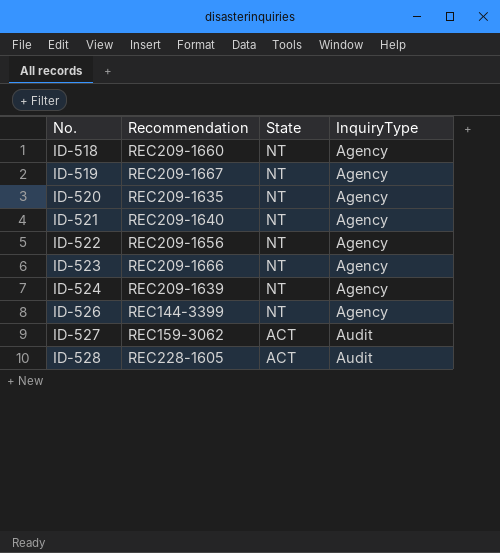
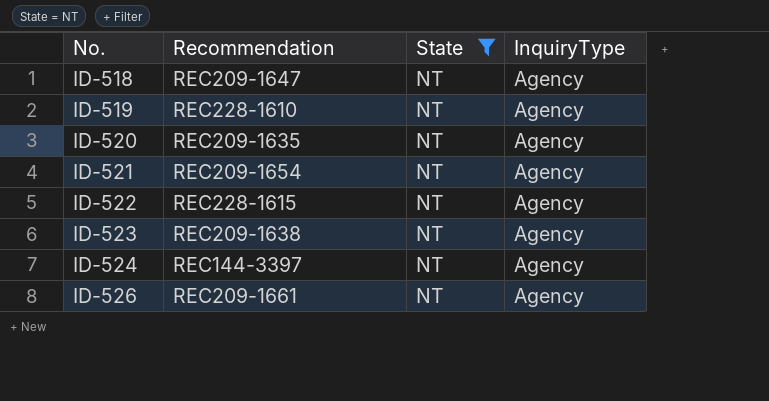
filter: none -> State = NT
ID-518 | Recommendation: REC209-1660 -> REC209-1647
ID-519 | Recommendation: REC209-1667 -> REC228-1610
ID-521 | Recommendation: REC209-1640 -> REC209-1654
ID-522 | Recommendation: REC209-1656 -> REC228-1615
ID-523 | Recommendation: REC209-1666 -> REC209-1638
ID-524 | Recommendation: REC209-1639 -> REC144-3397
ID-526 | Recommendation: REC144-3399 -> REC209-1661

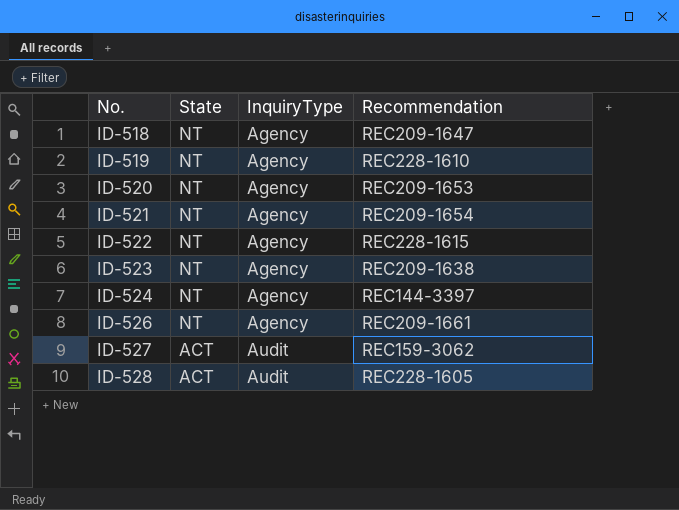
filter: State = NT -> none
column Recommendation | position: 2 -> 4
ID-520 | Recommendation: REC209-1635 -> REC209-1653

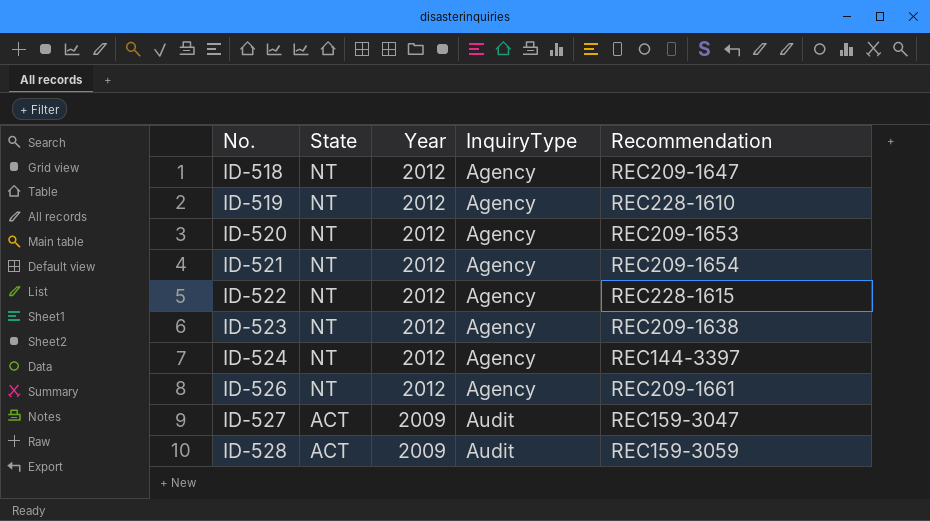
column Year | position: none -> 3
ID-527 | Recommendation: REC159-3062 -> REC159-3047
ID-528 | Recommendation: REC228-1605 -> REC159-3059

